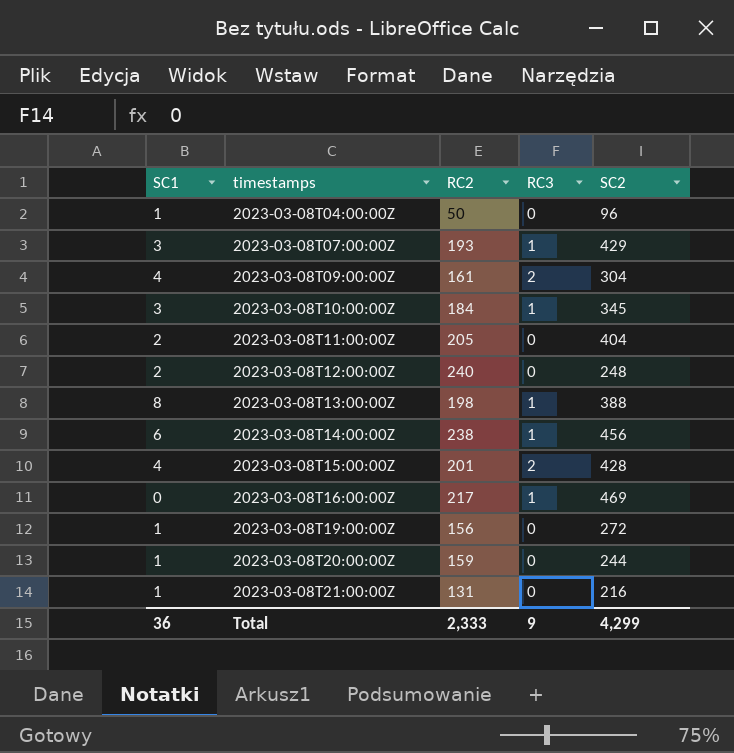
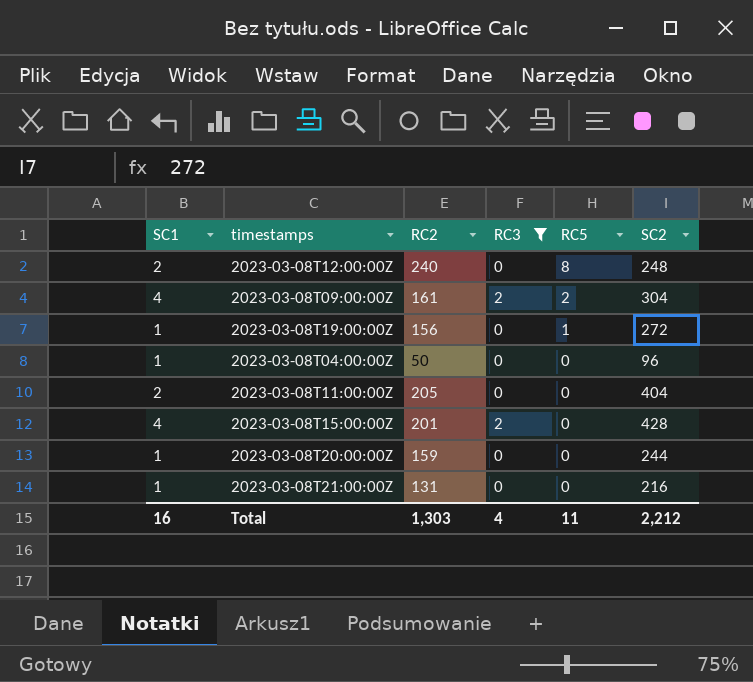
filter: none -> RC3 != 1
row order: timestamps ascending -> RC5 descending
column RC5 | position: none -> 5
Total | SC1: 36 -> 16
Total | RC2: 2,333 -> 1,303
Total | RC3: 9 -> 4
Total | SC2: 4,299 -> 2,212

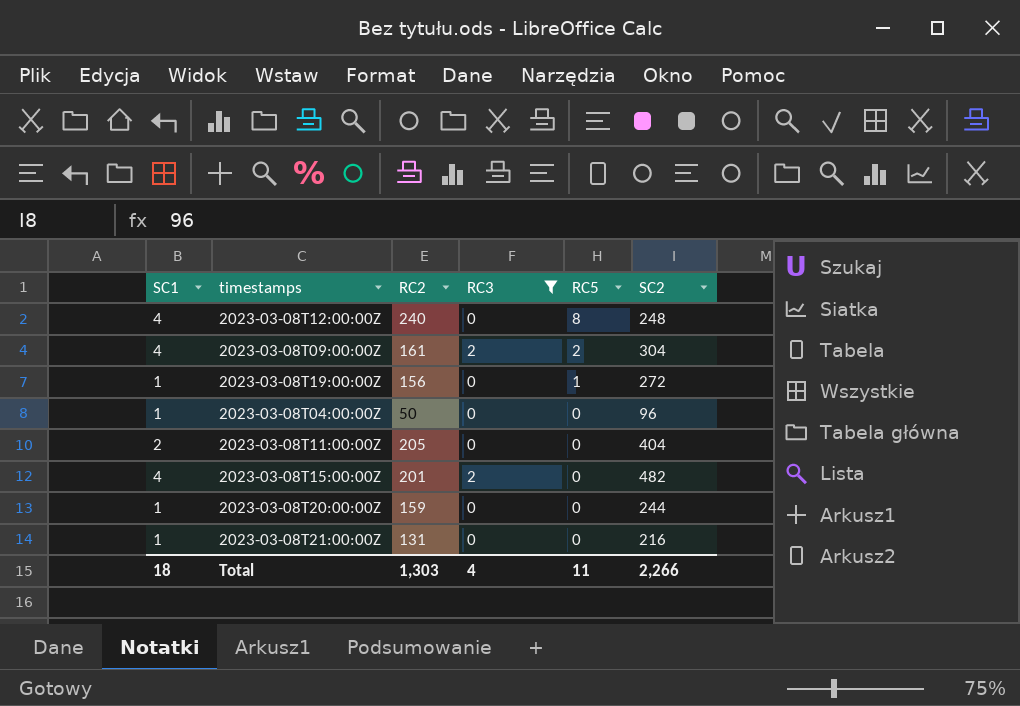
2023-03-08T12:00:00Z | SC1: 2 -> 4
2023-03-08T15:00:00Z | SC2: 428 -> 482
Total | SC1: 16 -> 18
Total | SC2: 2,212 -> 2,266

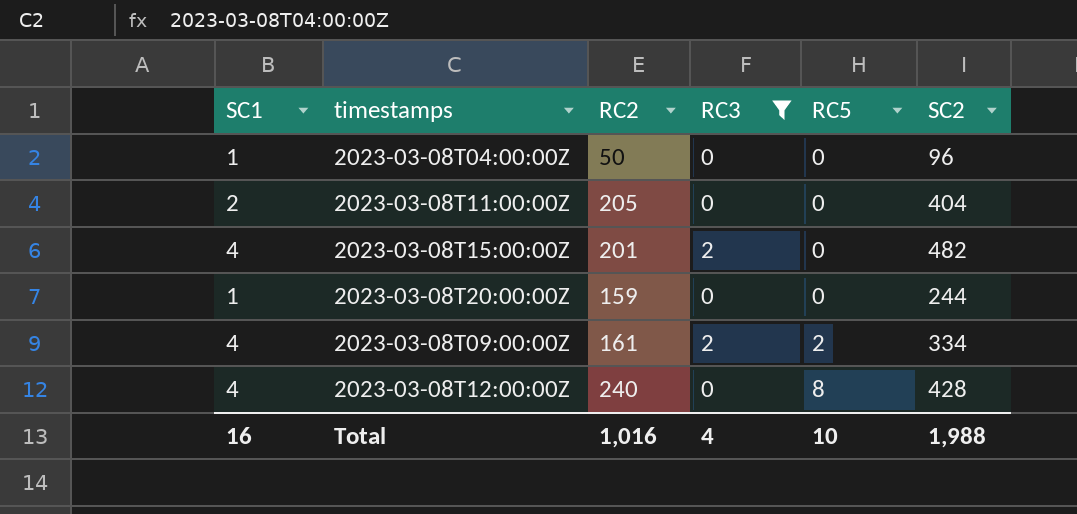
row order: RC5 descending -> RC5 ascending
row 2023-03-08T19:00:00Z: 1 | 156 | 0 | 1 | 272 -> none
row 2023-03-08T21:00:00Z: 1 | 131 | 0 | 0 | 216 -> none
2023-03-08T09:00:00Z | SC2: 304 -> 334
2023-03-08T12:00:00Z | SC2: 248 -> 428
Total | SC1: 18 -> 16
Total | RC2: 1,303 -> 1,016
Total | RC5: 11 -> 10
Total | SC2: 2,266 -> 1,988

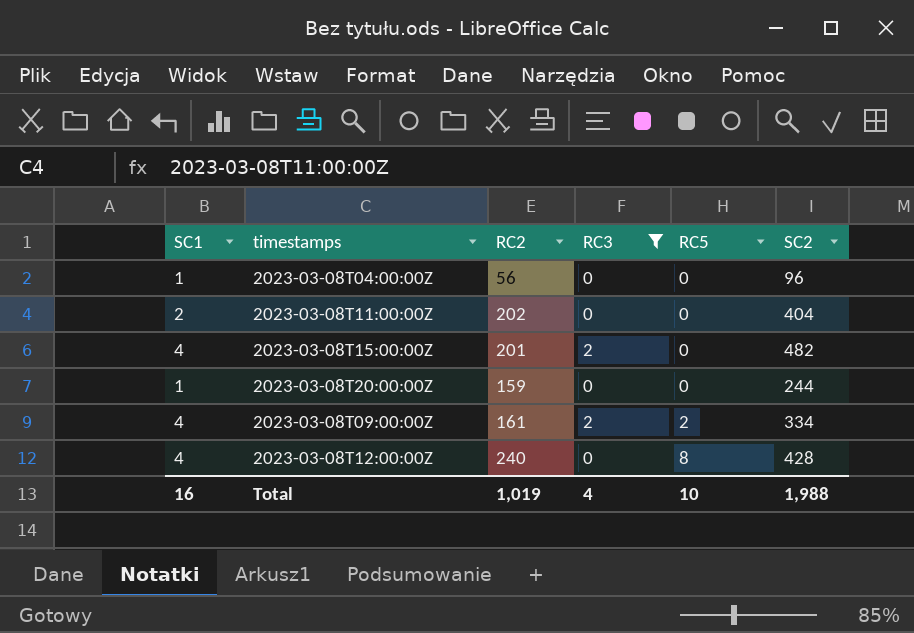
2023-03-08T04:00:00Z | RC2: 50 -> 56
2023-03-08T11:00:00Z | RC2: 205 -> 202
Total | RC2: 1,016 -> 1,019

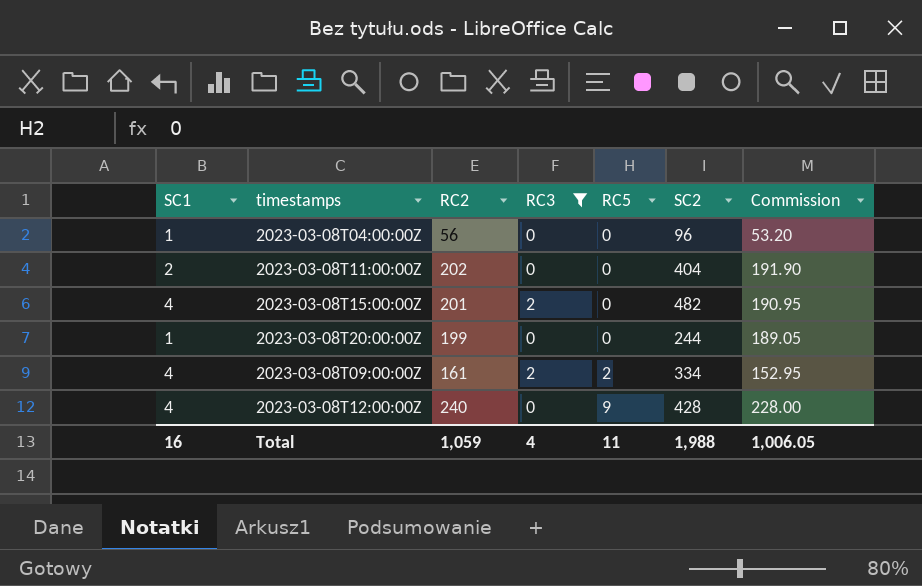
column Commission | formula: none -> [RC2] * 0.95
2023-03-08T20:00:00Z | RC2: 159 -> 199
2023-03-08T12:00:00Z | RC5: 8 -> 9
Total | RC2: 1,019 -> 1,059
Total | RC5: 10 -> 11

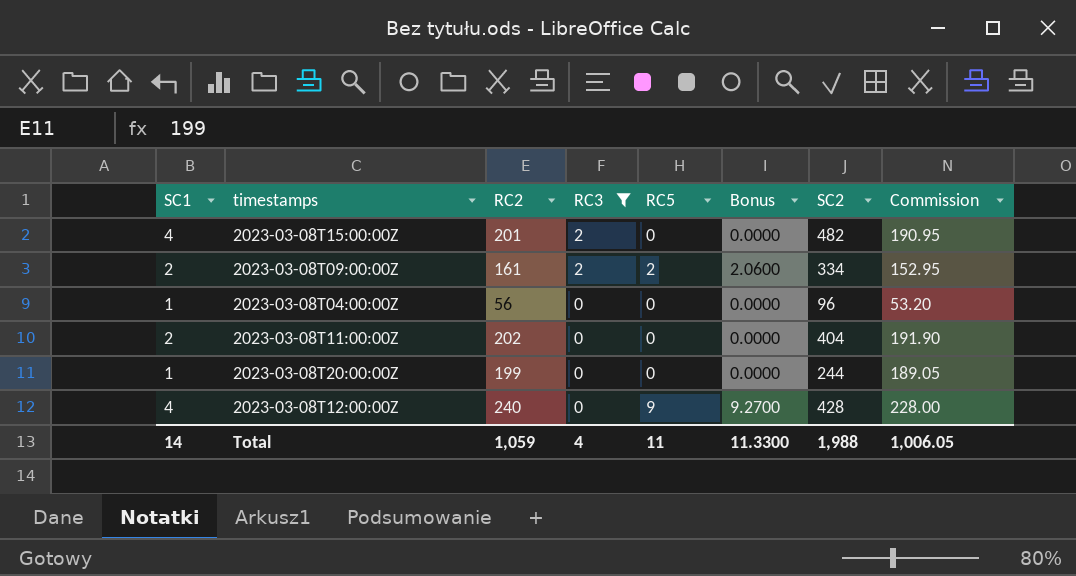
row order: RC5 ascending -> RC3 descending
column Bonus | formula: none -> [RC5] * 1.03
2023-03-08T09:00:00Z | SC1: 4 -> 2
Total | SC1: 16 -> 14

